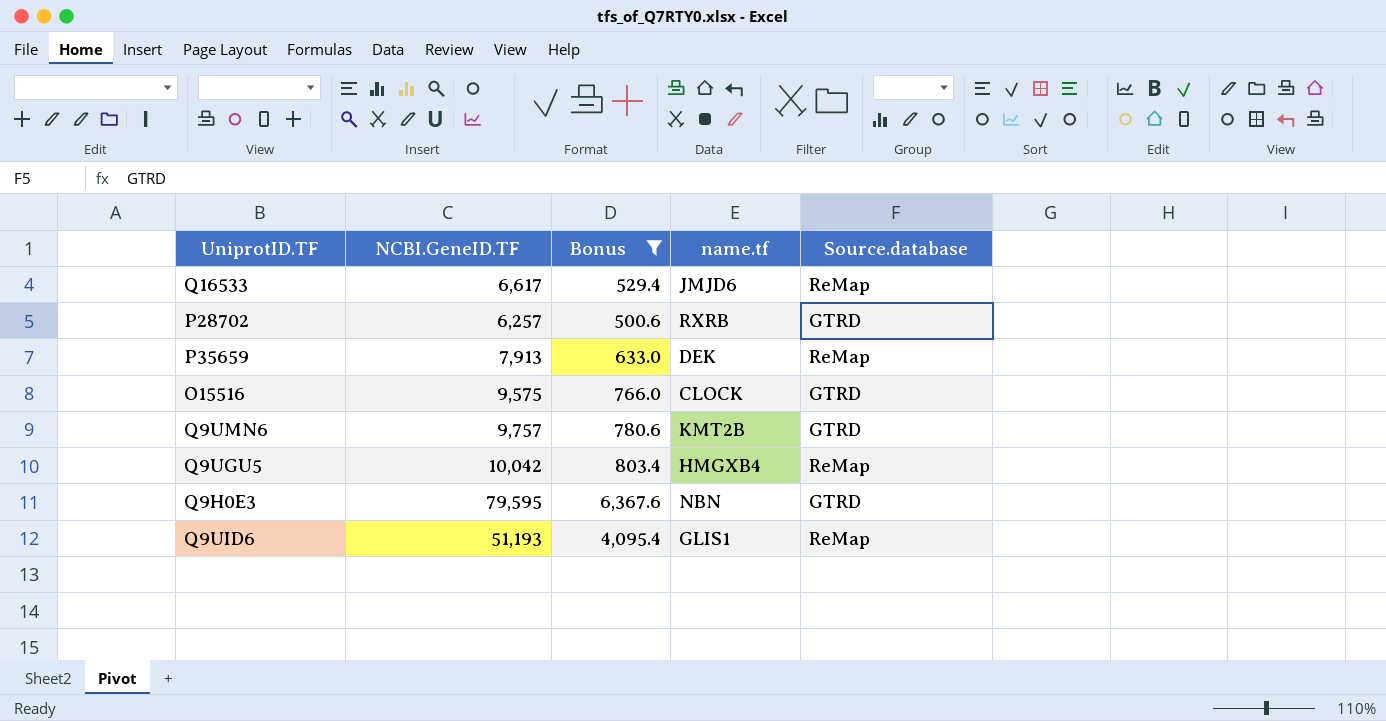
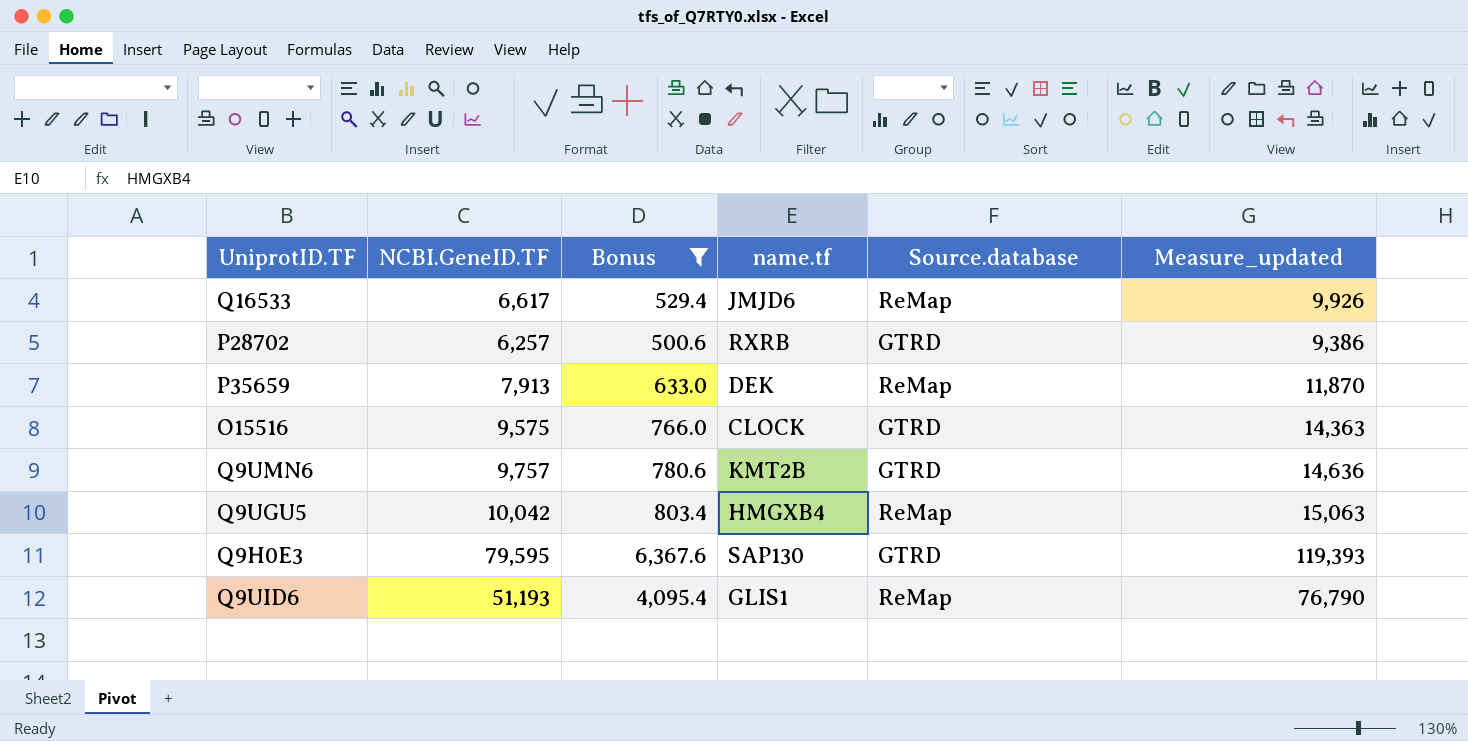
column Measure_updated | formula: none -> [NCBI.GeneID.TF] * 1.5
Q9H0E3 | name.tf: NBN -> SAP130

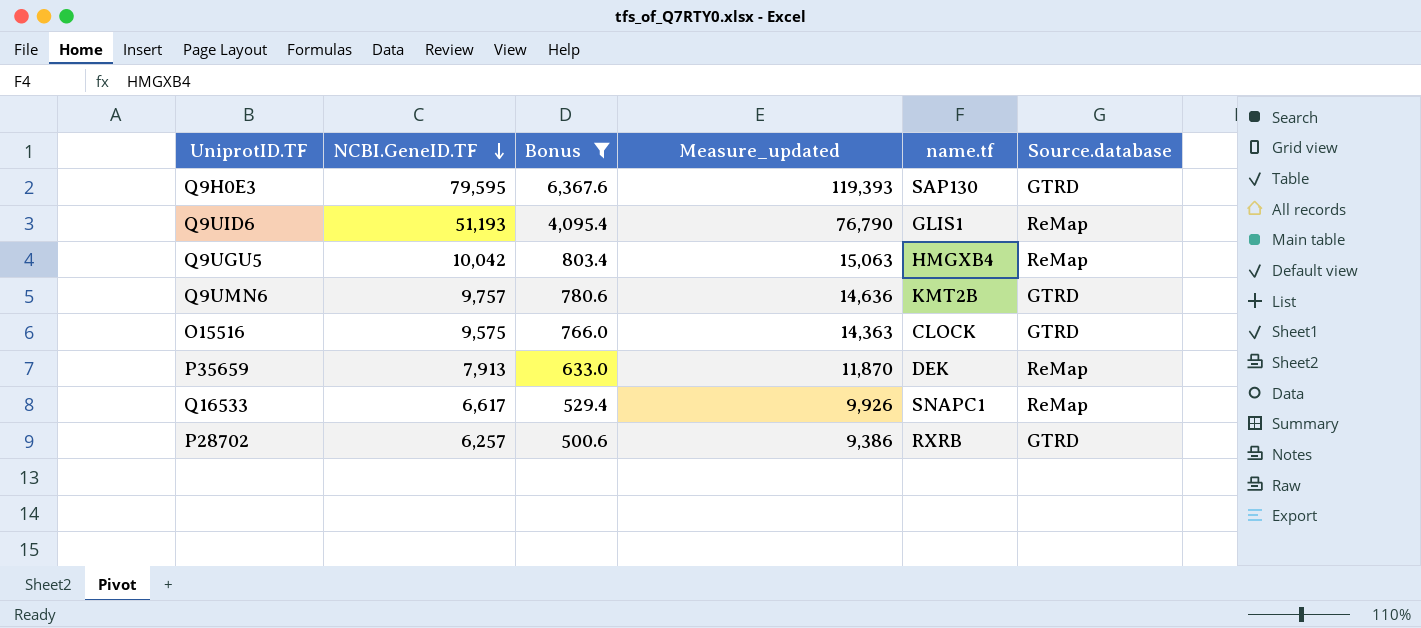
row order: none -> NCBI.GeneID.TF descending
column Measure_updated | position: 6 -> 4
Q16533 | name.tf: JMJD6 -> SNAPC1

